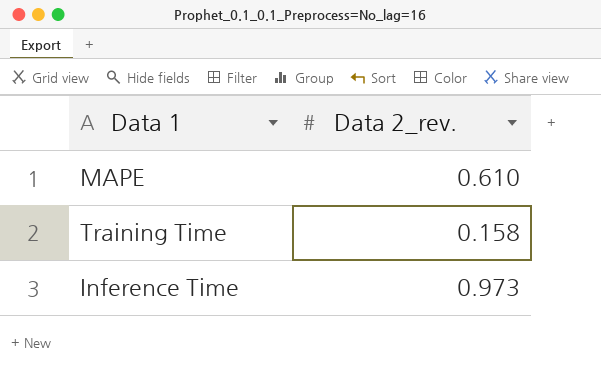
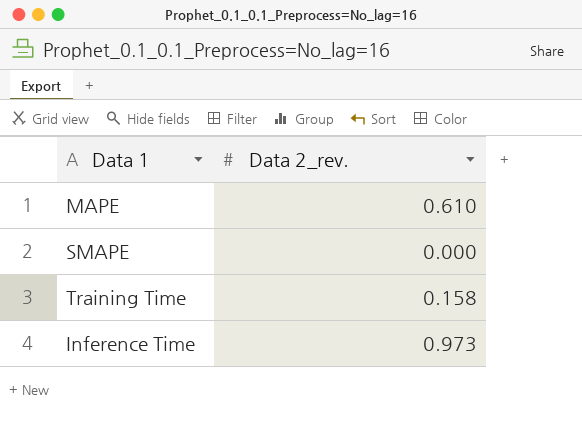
row SMAPE: none -> 0.000

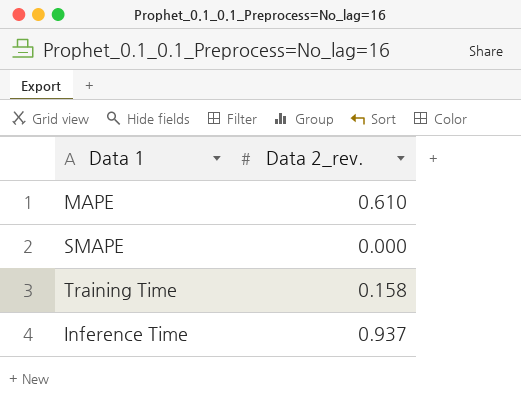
Inference Time | Data 2_rev.: 0.973 -> 0.937

